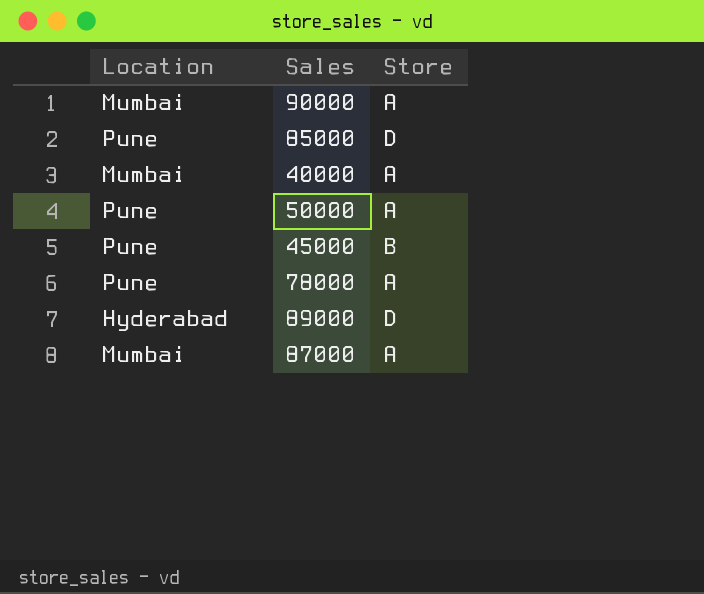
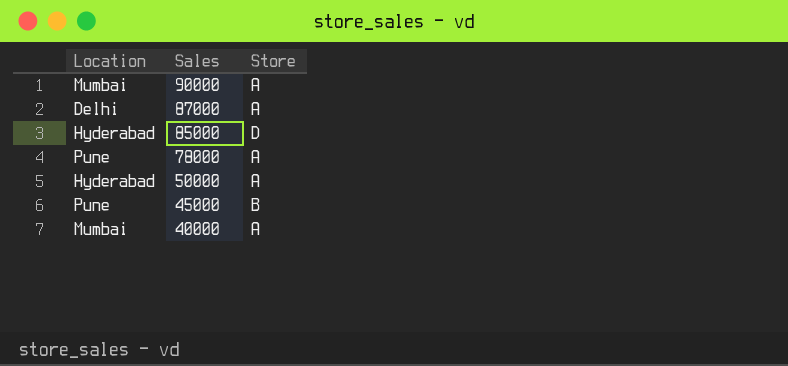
row order: none -> Sales descending
row 89000: Hyderabad | D -> none
87000 | Location: Mumbai -> Delhi
85000 | Location: Pune -> Hyderabad
50000 | Location: Pune -> Hyderabad

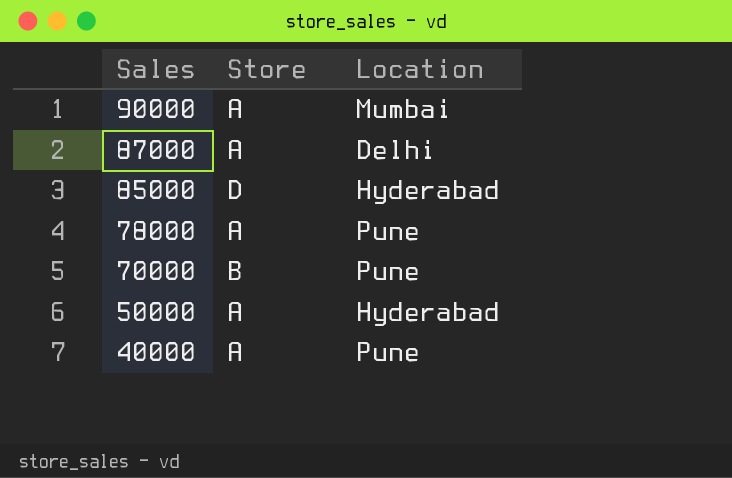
column Location | position: 1 -> 3
row 45000: Pune | B -> none
row 70000: none -> B | Pune
40000 | Location: Mumbai -> Pune

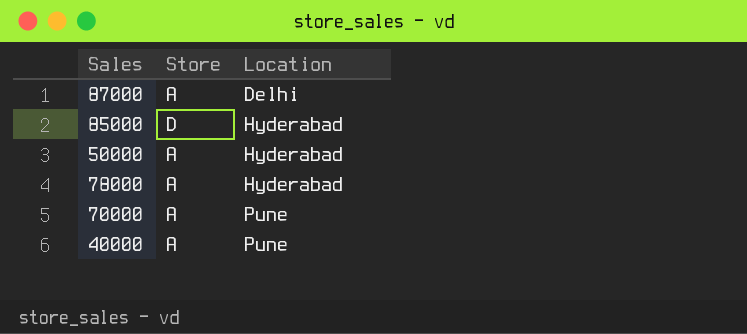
row order: Sales descending -> Location ascending
row 90000: A | Mumbai -> none
78000 | Location: Pune -> Hyderabad
70000 | Store: B -> A

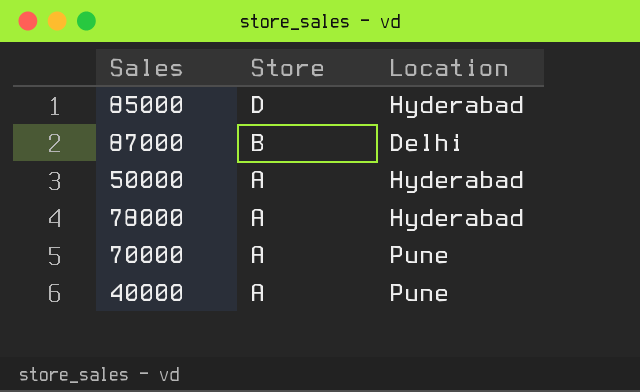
row order: Location ascending -> Store descending
87000 | Store: A -> B

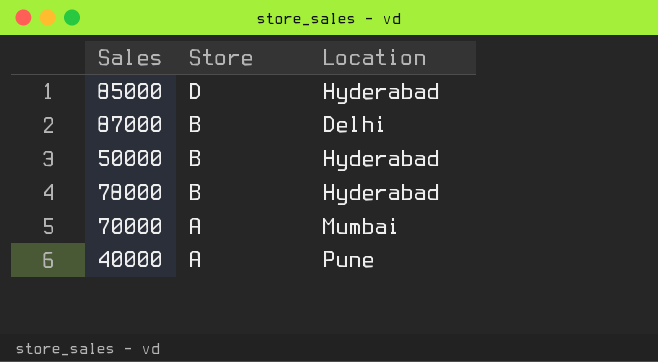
50000 | Store: A -> B
78000 | Store: A -> B
70000 | Location: Pune -> Mumbai

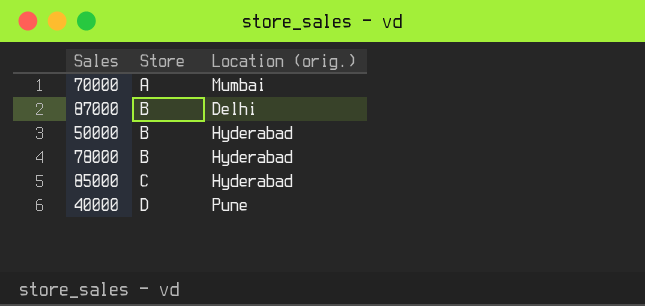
row order: Store descending -> Store ascending
column name: Location -> Location (orig.)
85000 | Store: D -> C
40000 | Store: A -> D

